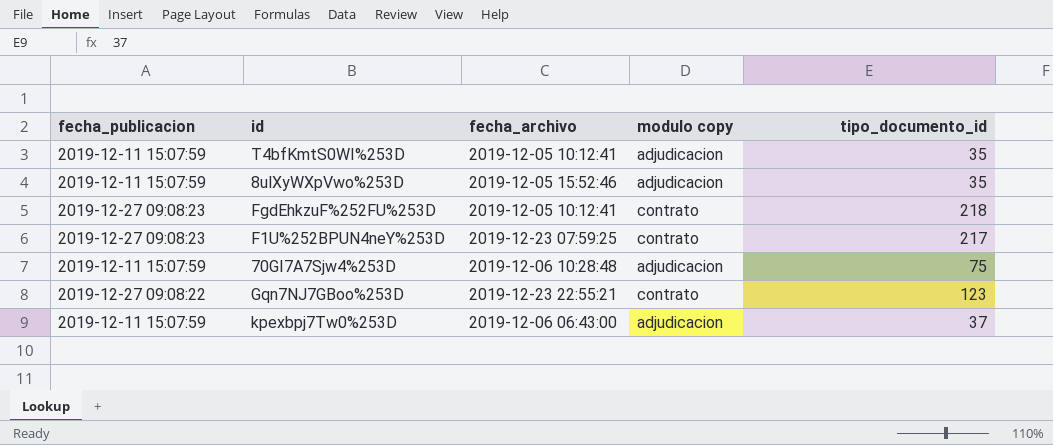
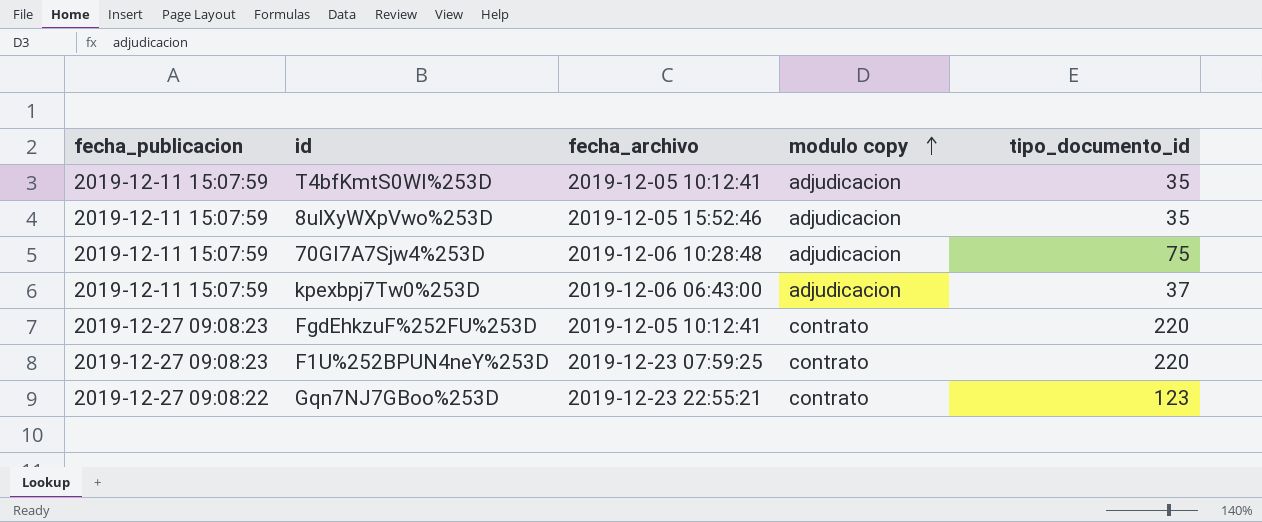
row order: none -> modulo copy ascending
FgdEhkzuF%252FU%253D | tipo_documento_id: 218 -> 220
F1U%252BPUN4neY%253D | tipo_documento_id: 217 -> 220

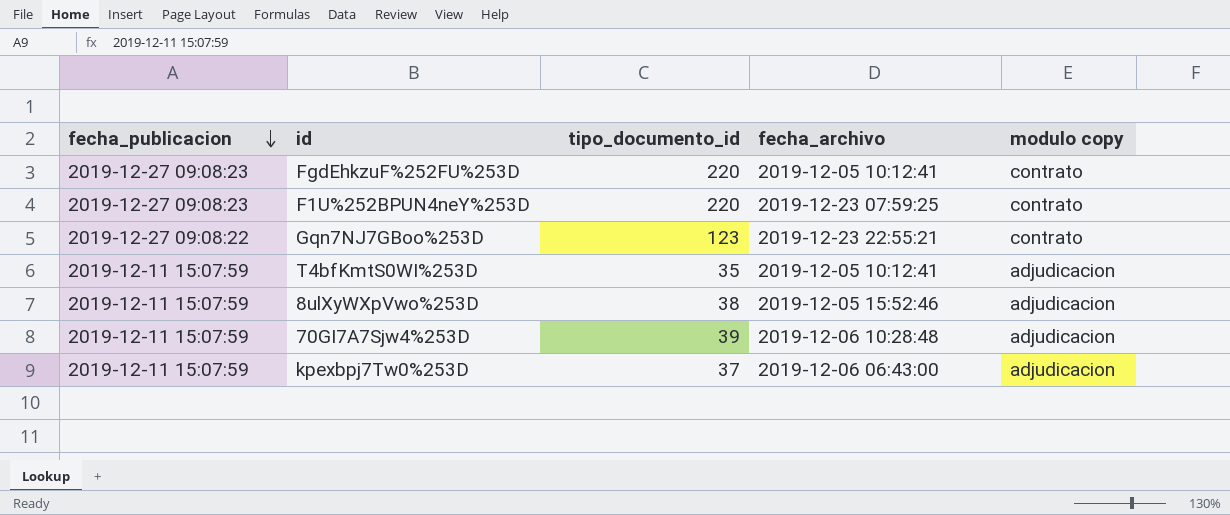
row order: modulo copy ascending -> fecha_publicacion descending
column tipo_documento_id | position: 5 -> 3
8ulXyWXpVwo%253D | tipo_documento_id: 35 -> 38
70GI7A7Sjw4%253D | tipo_documento_id: 75 -> 39

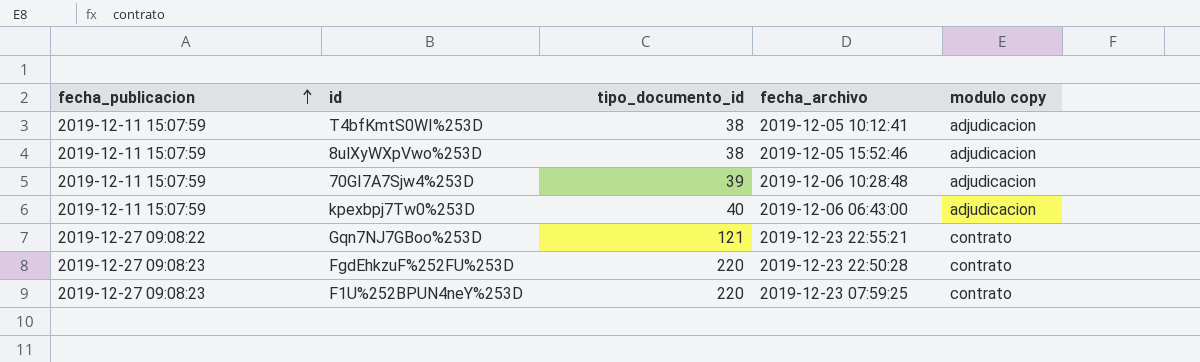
row order: fecha_publicacion descending -> fecha_publicacion ascending
T4bfKmtS0WI%253D | tipo_documento_id: 35 -> 38
kpexbpj7Tw0%253D | tipo_documento_id: 37 -> 40
Gqn7NJ7GBoo%253D | tipo_documento_id: 123 -> 121
FgdEhkzuF%252FU%253D | fecha_archivo: 2019-12-05 10:12:41 -> 2019-12-23 22:50:28

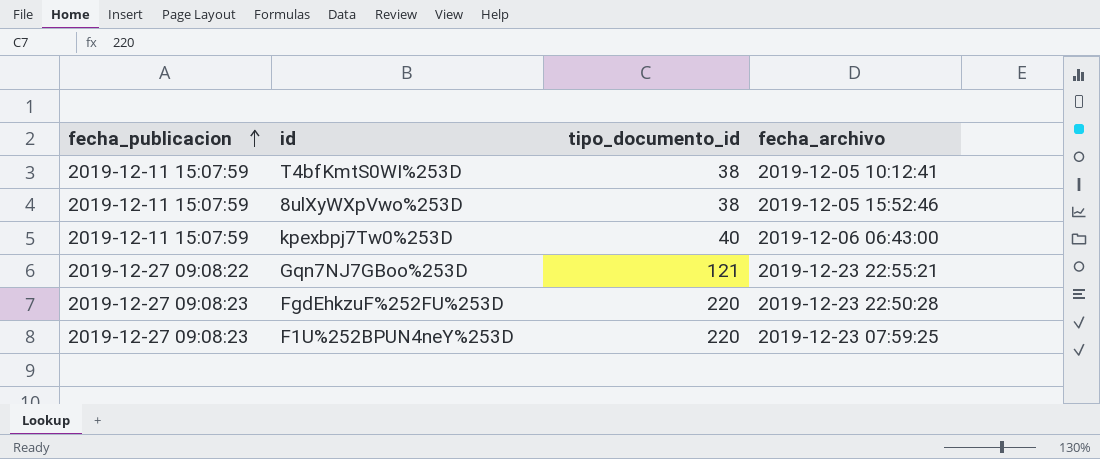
column modulo copy | position: 5 -> none
row 70GI7A7Sjw4%253D: 2019-12-11 15:07:59 | 39 | 2019-12-06 10:28:48 | adjudicacion -> none

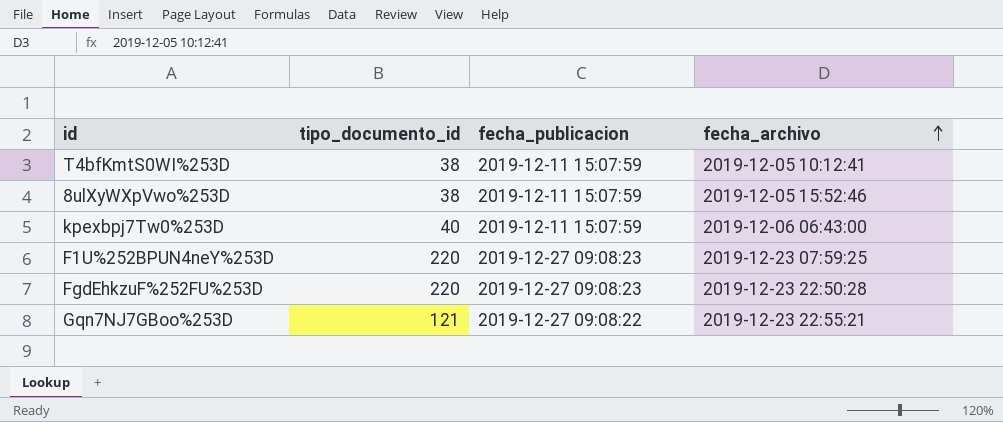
row order: fecha_publicacion ascending -> fecha_archivo ascending
column fecha_publicacion | position: 1 -> 3

